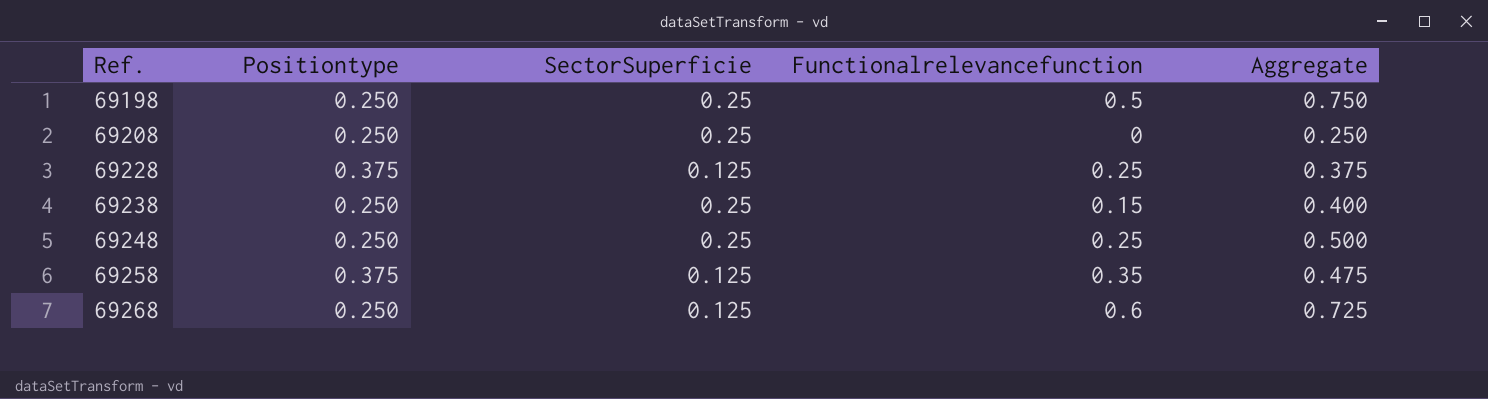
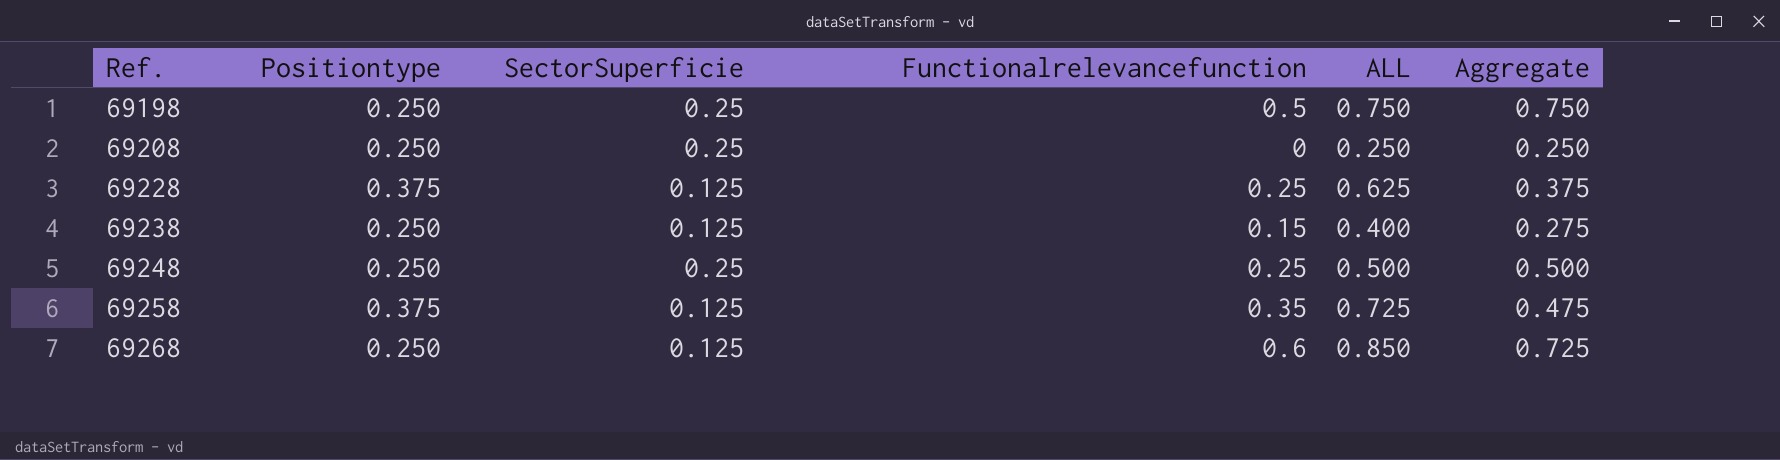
column ALL | formula: none -> [Positiontype] + [Functionalrelevancefunction]
69238 | SectorSuperficie: 0.25 -> 0.125
69238 | Aggregate: 0.400 -> 0.275

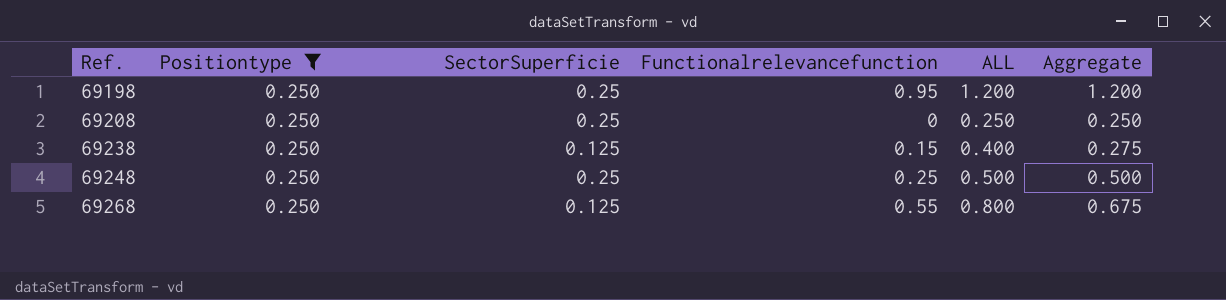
filter: none -> Positiontype = 0.250
69198 | Functionalrelevancefunction: 0.5 -> 0.95
69198 | ALL: 0.750 -> 1.200
69198 | Aggregate: 0.750 -> 1.200
69268 | Functionalrelevancefunction: 0.6 -> 0.55
69268 | ALL: 0.850 -> 0.800
69268 | Aggregate: 0.725 -> 0.675

